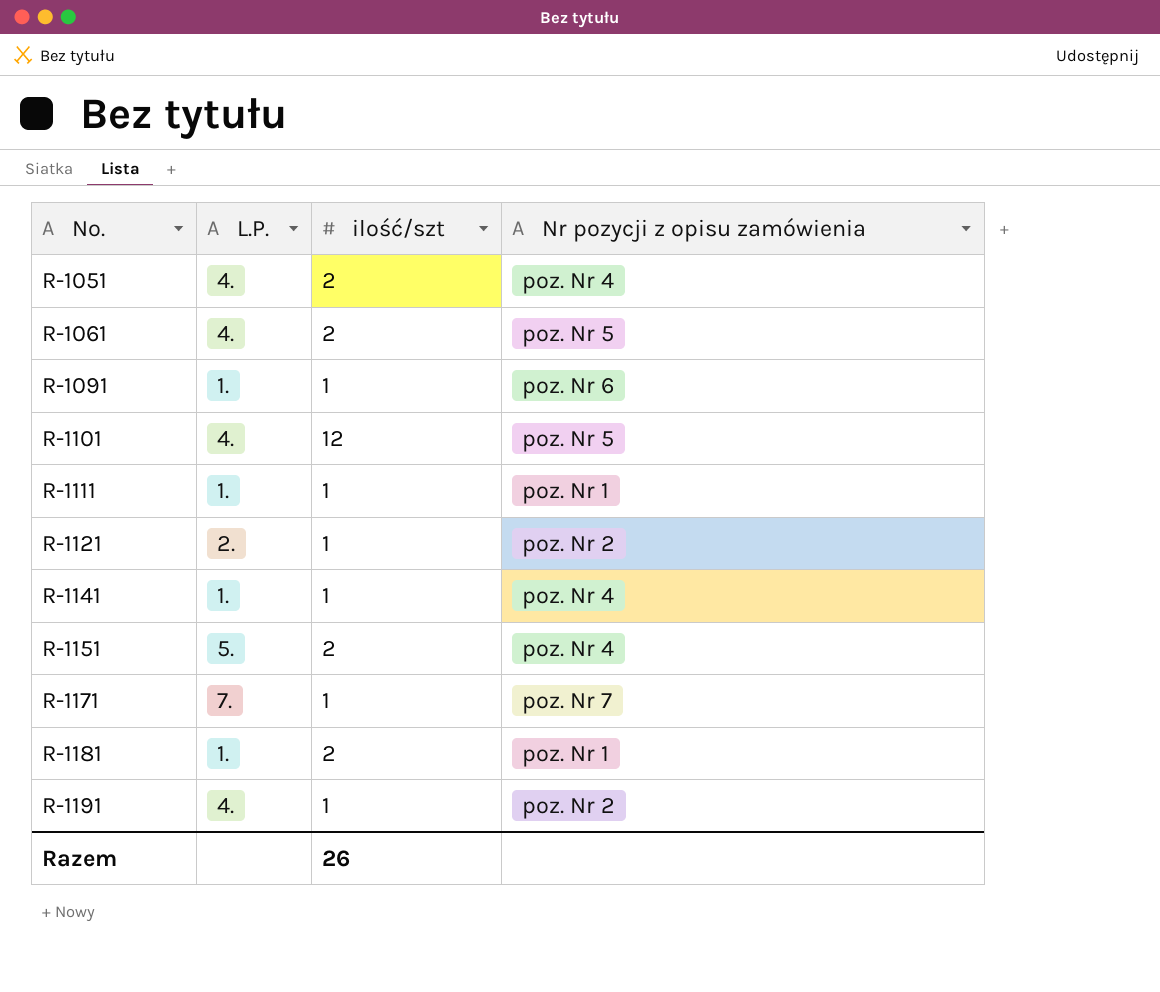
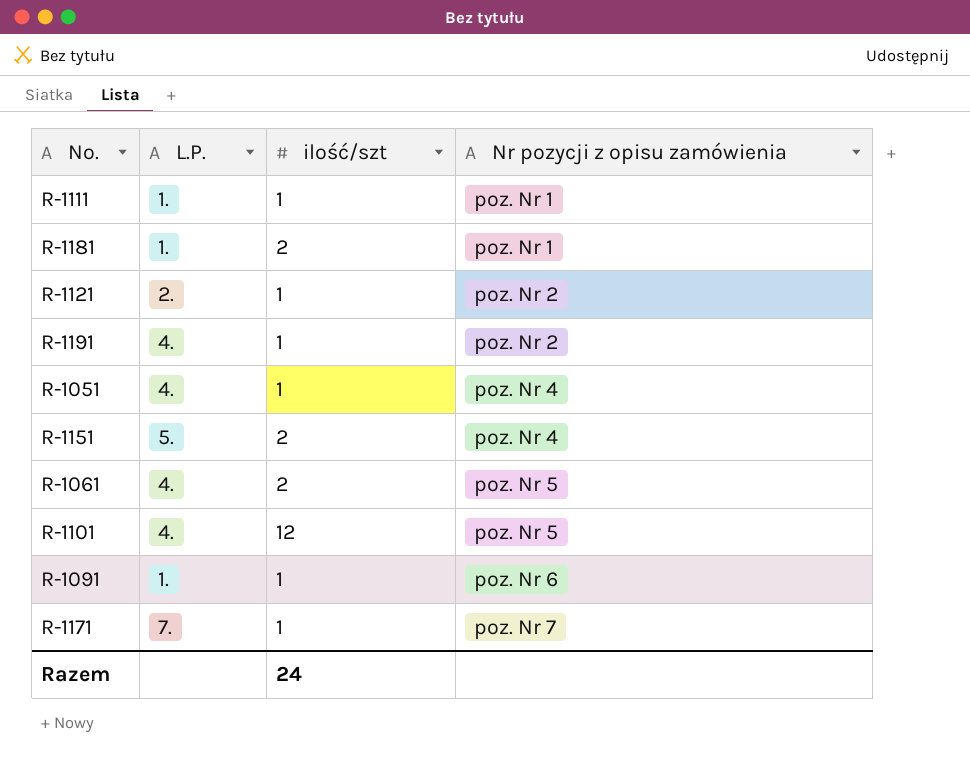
row order: No. ascending -> Nr pozycji z opisu zamówienia ascending
row R-1141: 1. | 1 | poz. Nr 4 -> none
R-1051 | ilość/szt: 2 -> 1
Razem | ilość/szt: 26 -> 24

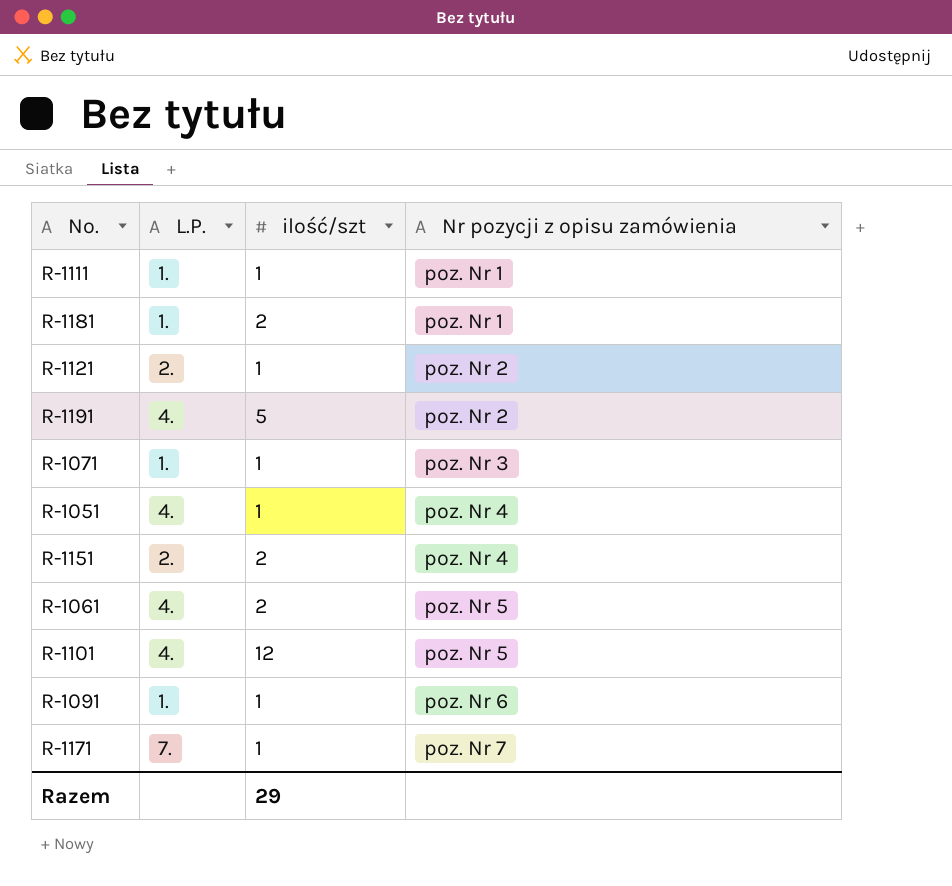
R-1191 | ilość/szt: 1 -> 5
row R-1071: none -> 1. | 1 | poz. Nr 3
R-1151 | L.P.: 5. -> 2.
Razem | ilość/szt: 24 -> 29

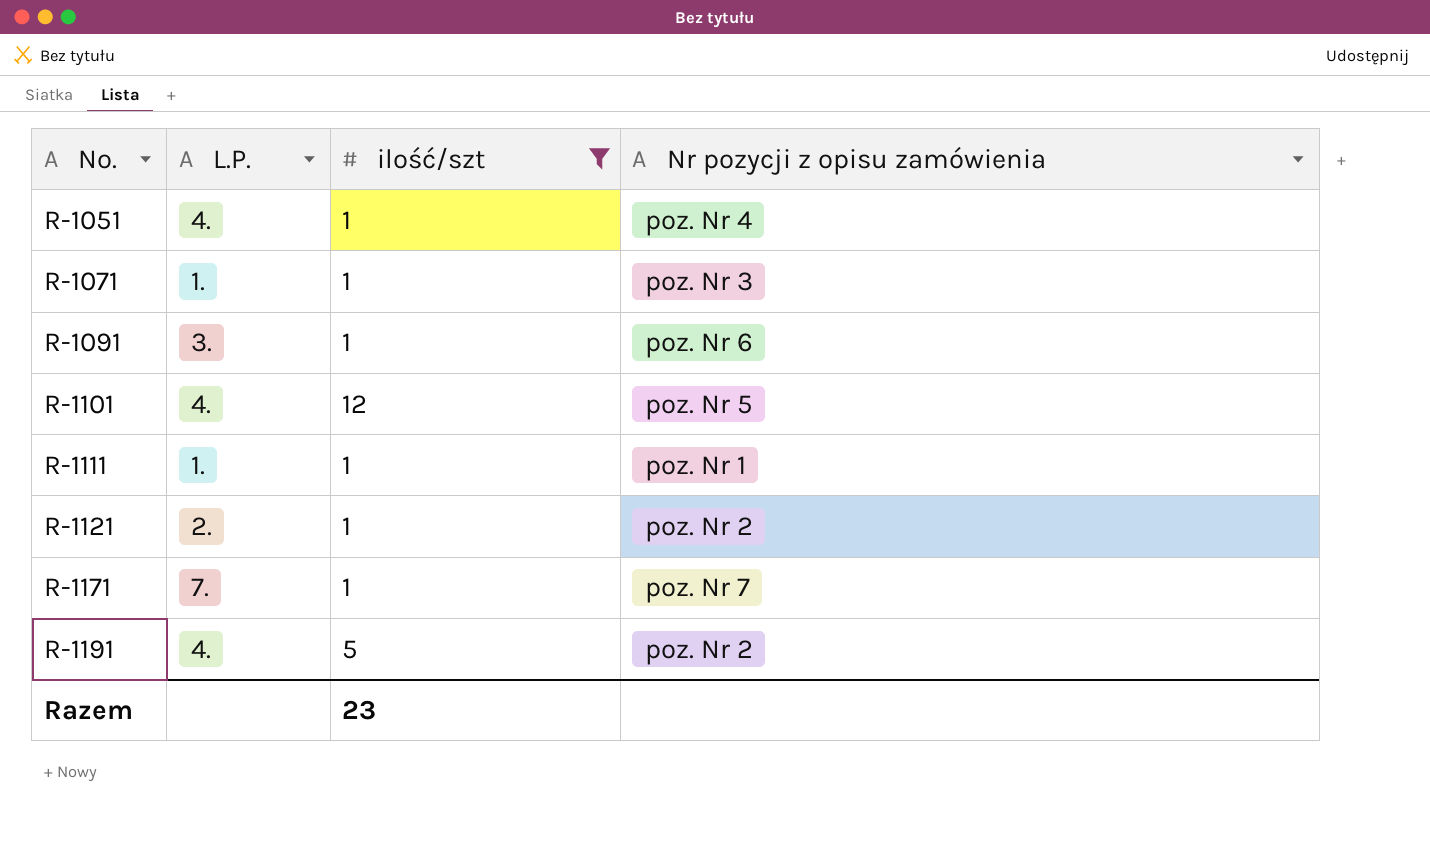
filter: none -> ilość/szt != 2
row order: Nr pozycji z opisu zamówienia ascending -> No. ascending
R-1091 | L.P.: 1. -> 3.
Razem | ilość/szt: 29 -> 23

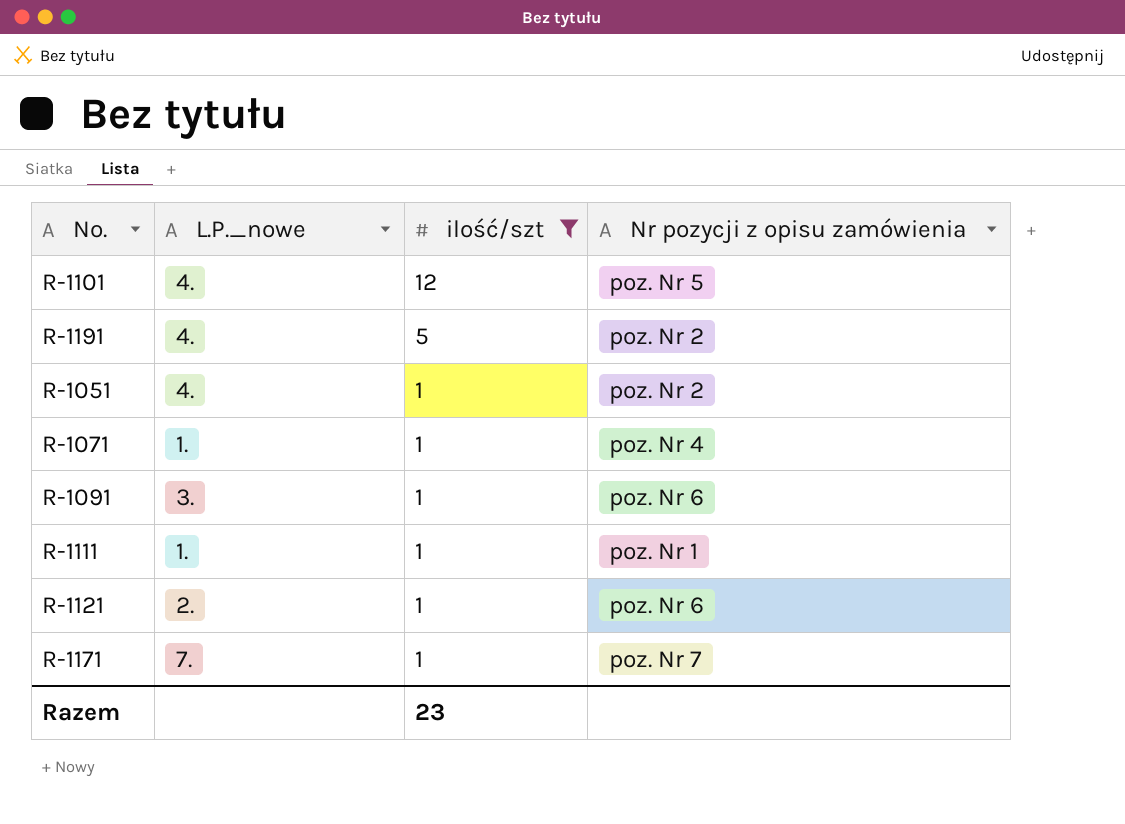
row order: No. ascending -> ilość/szt descending
column name: L.P. -> L.P._nowe
R-1051 | Nr pozycji z opisu zamówienia: poz. Nr 4 -> poz. Nr 2
R-1071 | Nr pozycji z opisu zamówienia: poz. Nr 3 -> poz. Nr 4
R-1121 | Nr pozycji z opisu zamówienia: poz. Nr 2 -> poz. Nr 6

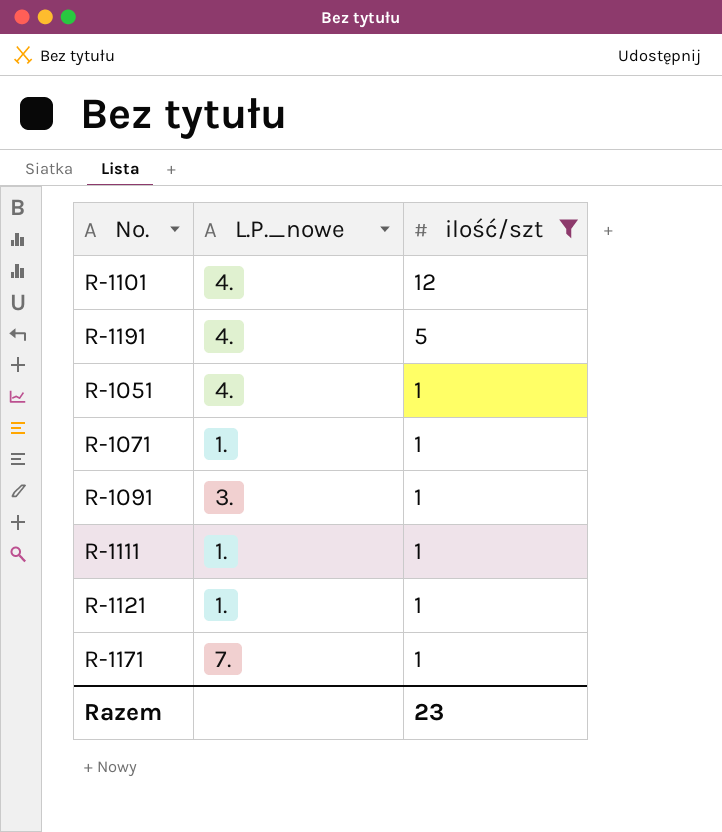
column Nr pozycji z opisu zamówienia | position: 4 -> none
R-1121 | L.P._nowe: 2. -> 1.

